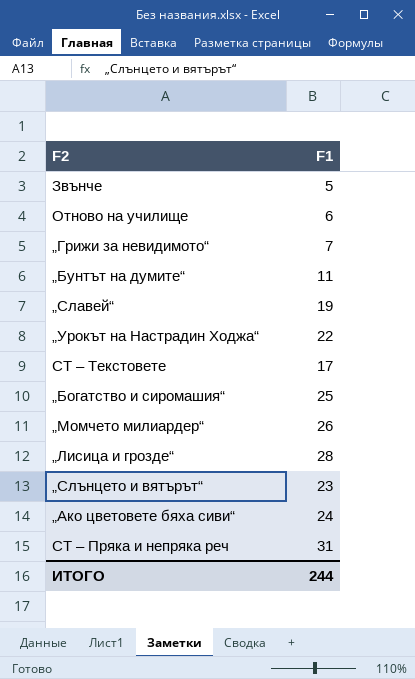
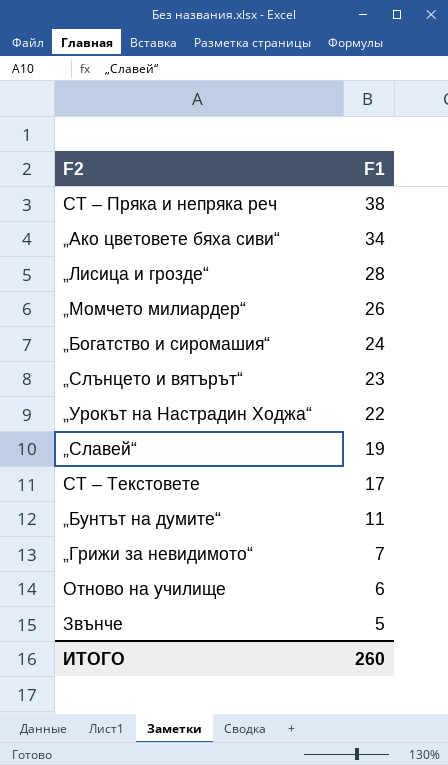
row order: none -> F1 descending
СТ – Пряка и непряка реч | F1: 31 -> 38
„Ако цветовете бяха сиви“ | F1: 24 -> 34
„Богатство и сиромашия“ | F1: 25 -> 24
ИТОГО | F1: 244 -> 260

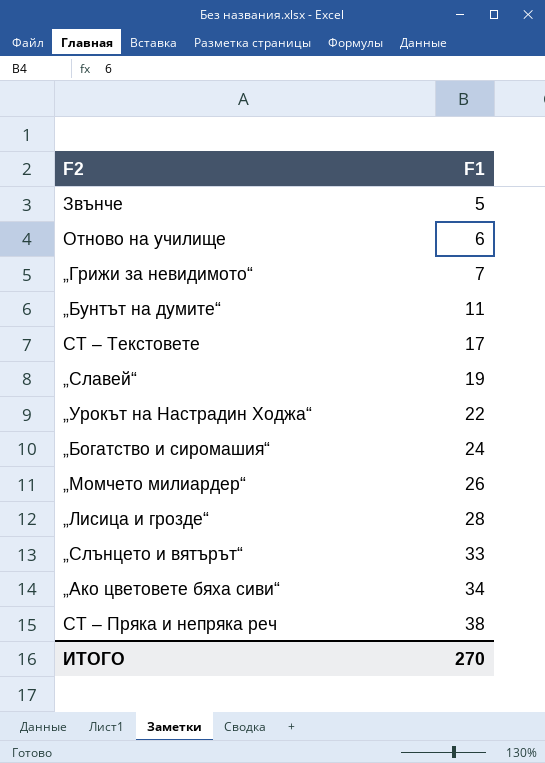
row order: F1 descending -> F1 ascending
„Слънцето и вятърът“ | F1: 23 -> 33
ИТОГО | F1: 260 -> 270

